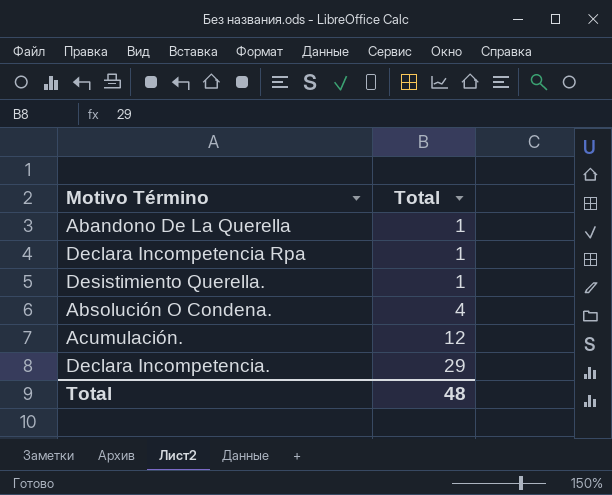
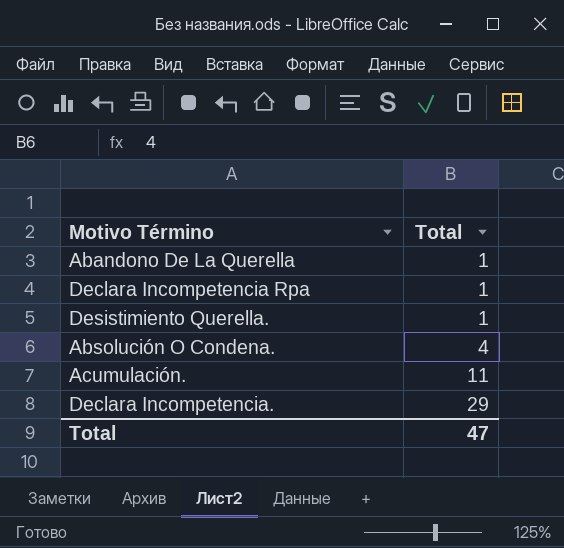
Acumulación. | Total: 12 -> 11
Total | Total: 48 -> 47

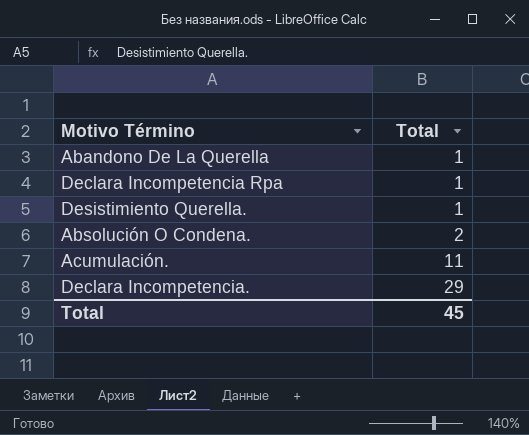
Absolución O Condena. | Total: 4 -> 2
Total | Total: 47 -> 45

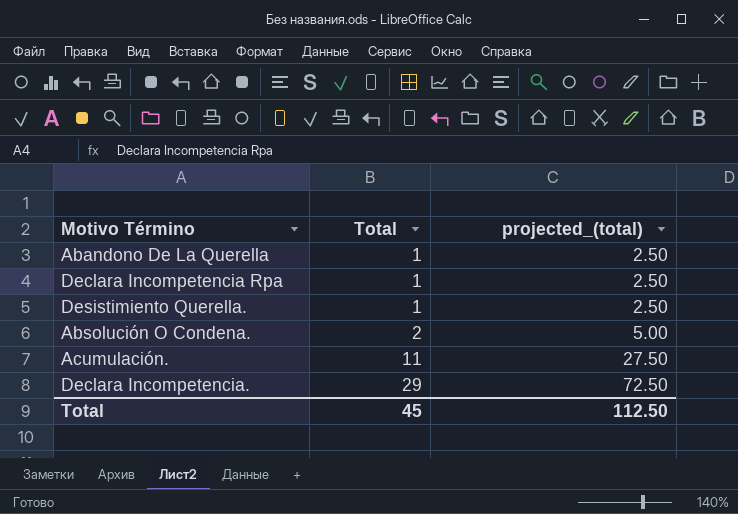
column projected_(total) | formula: none -> [Total] * 2.5

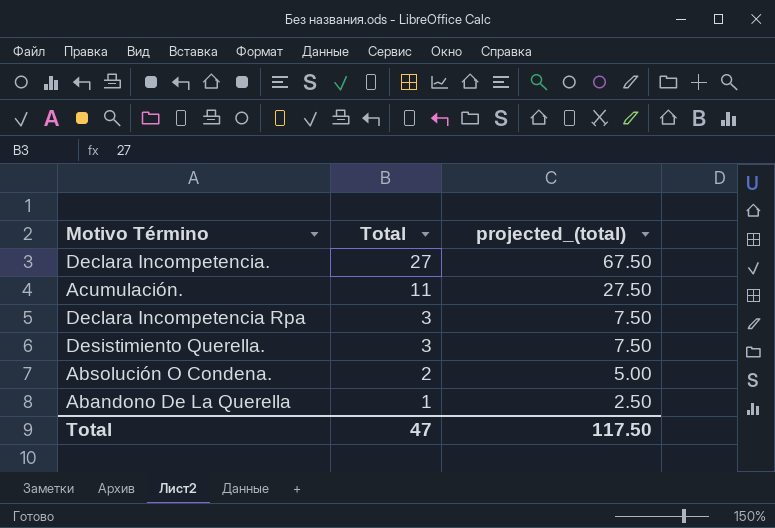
row order: Total ascending -> Total descending
Declara Incompetencia. | Total: 29 -> 27
Declara Incompetencia. | projected_(total): 72.50 -> 67.50
Declara Incompetencia Rpa | Total: 1 -> 3
Declara Incompetencia Rpa | projected_(total): 2.50 -> 7.50
Desistimiento Querella. | Total: 1 -> 3
Desistimiento Querella. | projected_(total): 2.50 -> 7.50
Total | Total: 45 -> 47
Total | projected_(total): 112.50 -> 117.50

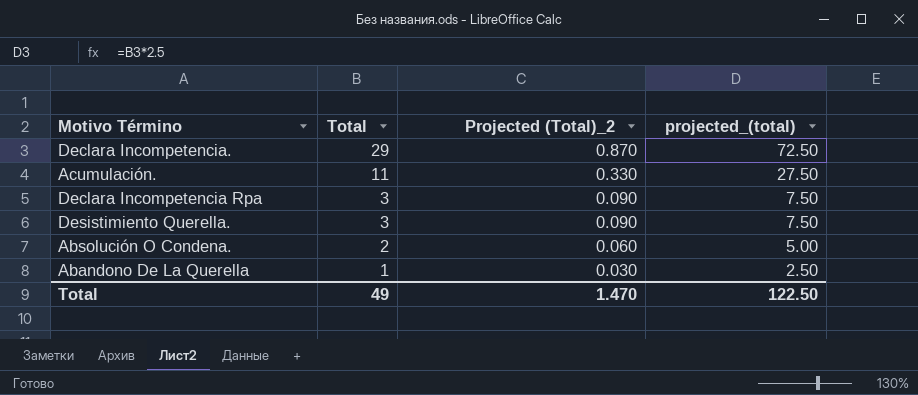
column Projected (Total)_2 | formula: none -> [Total] * 0.03
Declara Incompetencia. | Total: 27 -> 29
Declara Incompetencia. | projected_(total): 67.50 -> 72.50
Total | Total: 47 -> 49
Total | projected_(total): 117.50 -> 122.50

